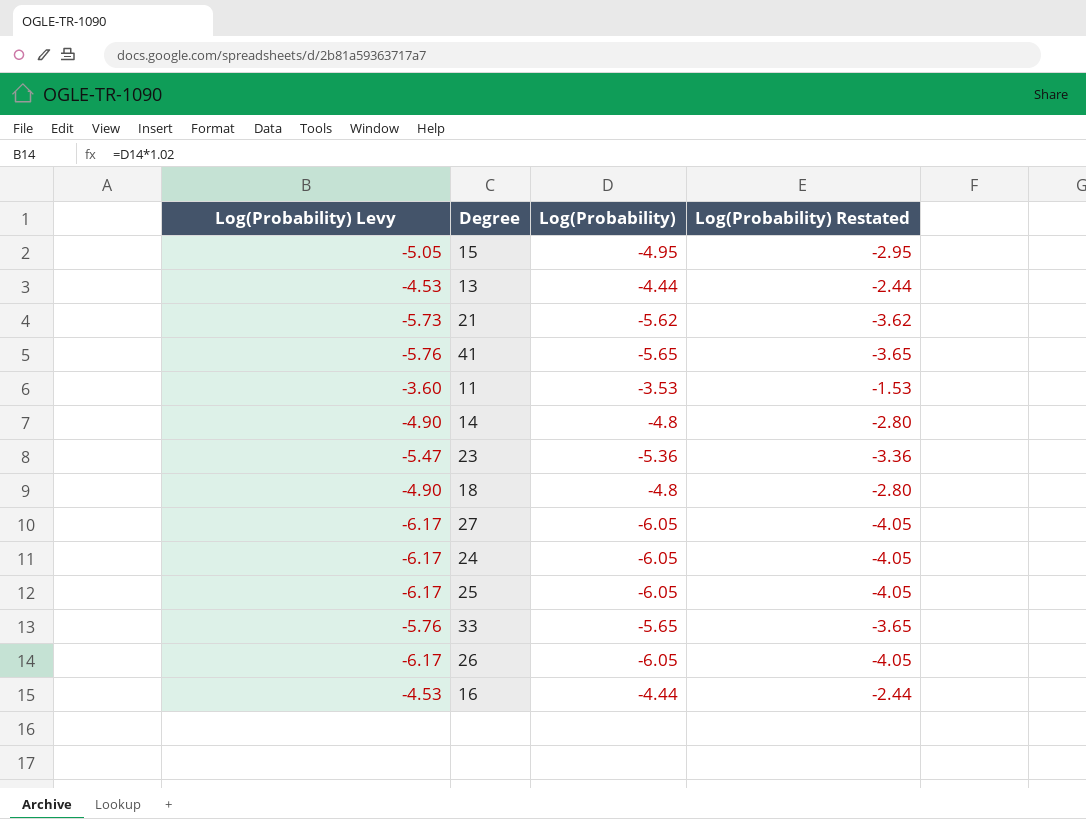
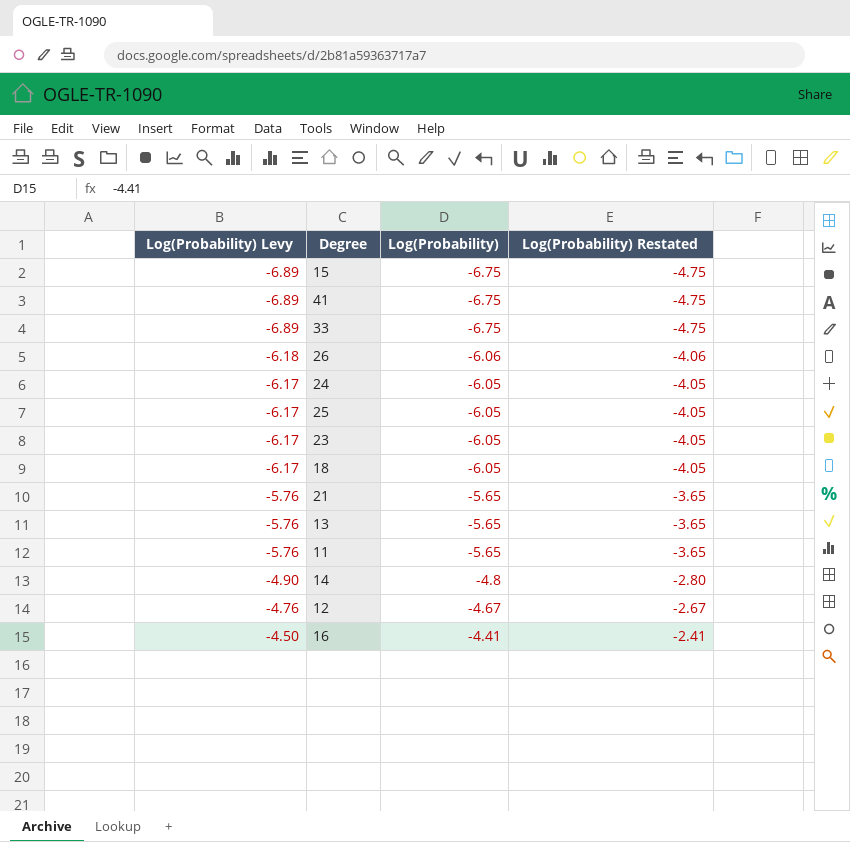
row order: none -> Log(Probability) Levy ascending
row 27: -6.17 | -6.05 | -4.05 -> none
15 | Log(Probability) Levy: -5.05 -> -6.89
15 | Log(Probability): -4.95 -> -6.75
15 | Log(Probability) Restated: -2.95 -> -4.75
41 | Log(Probability) Levy: -5.76 -> -6.89
41 | Log(Probability): -5.65 -> -6.75
41 | Log(Probability) Restated: -3.65 -> -4.75
33 | Log(Probability) Levy: -5.76 -> -6.89
33 | Log(Probability): -5.65 -> -6.75
33 | Log(Probability) Restated: -3.65 -> -4.75
26 | Log(Probability) Levy: -6.17 -> -6.18
26 | Log(Probability): -6.05 -> -6.06
26 | Log(Probability) Restated: -4.05 -> -4.06
23 | Log(Probability) Levy: -5.47 -> -6.17
23 | Log(Probability): -5.36 -> -6.05
23 | Log(Probability) Restated: -3.36 -> -4.05
18 | Log(Probability) Levy: -4.90 -> -6.17
18 | Log(Probability): -4.8 -> -6.05
18 | Log(Probability) Restated: -2.80 -> -4.05
21 | Log(Probability) Levy: -5.73 -> -5.76
21 | Log(Probability): -5.62 -> -5.65
21 | Log(Probability) Restated: -3.62 -> -3.65
13 | Log(Probability) Levy: -4.53 -> -5.76
13 | Log(Probability): -4.44 -> -5.65
13 | Log(Probability) Restated: -2.44 -> -3.65
11 | Log(Probability) Levy: -3.60 -> -5.76
11 | Log(Probability): -3.53 -> -5.65
11 | Log(Probability) Restated: -1.53 -> -3.65
row 12: none -> -4.76 | -4.67 | -2.67
16 | Log(Probability) Levy: -4.53 -> -4.50
16 | Log(Probability): -4.44 -> -4.41
16 | Log(Probability) Restated: -2.44 -> -2.41

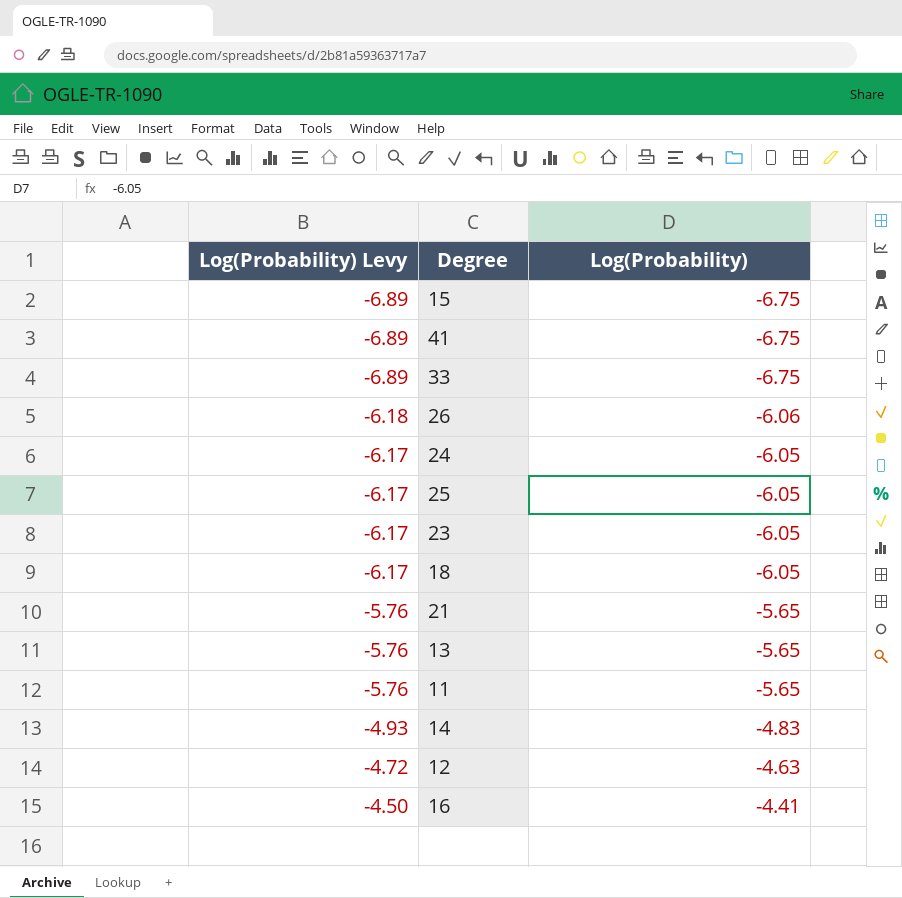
column Log(Probability) Restated | formula: [Log(Probability)] + 2 -> none
14 | Log(Probability) Levy: -4.90 -> -4.93
14 | Log(Probability): -4.8 -> -4.83
12 | Log(Probability) Levy: -4.76 -> -4.72
12 | Log(Probability): -4.67 -> -4.63

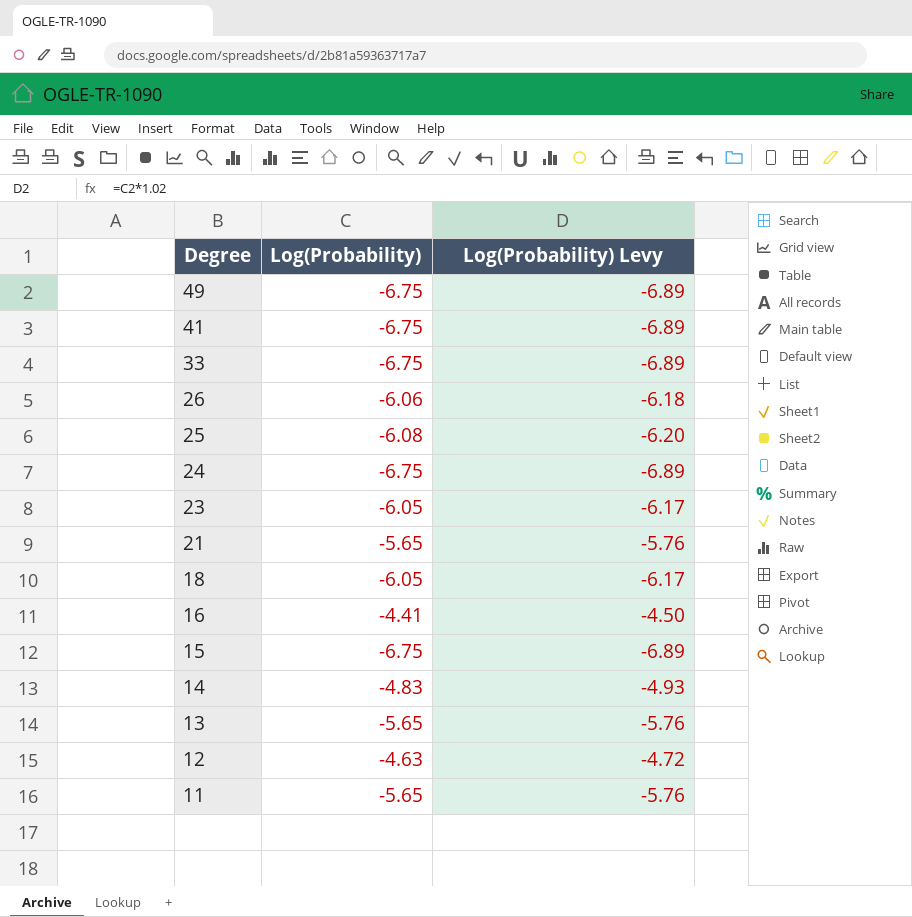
row order: Log(Probability) Levy ascending -> Degree descending
column Log(Probability) Levy | position: 1 -> 3
row 49: none -> -6.75 | -6.89
25 | Log(Probability): -6.05 -> -6.08
25 | Log(Probability) Levy: -6.17 -> -6.20
24 | Log(Probability): -6.05 -> -6.75
24 | Log(Probability) Levy: -6.17 -> -6.89

